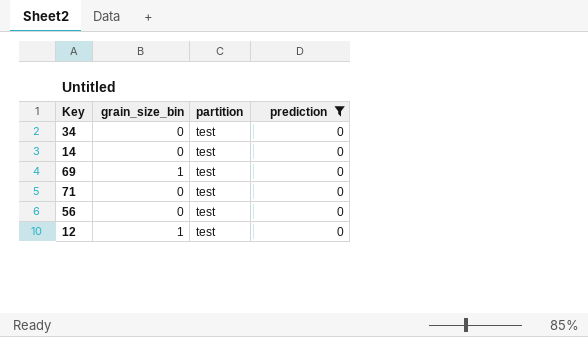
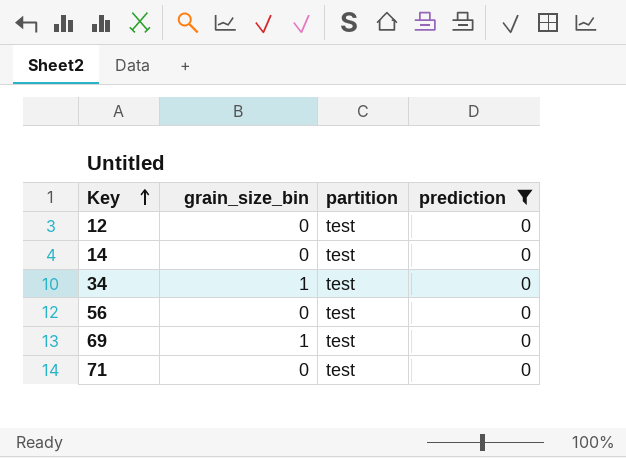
row order: none -> Key ascending
12 | grain_size_bin: 1 -> 0
34 | grain_size_bin: 0 -> 1

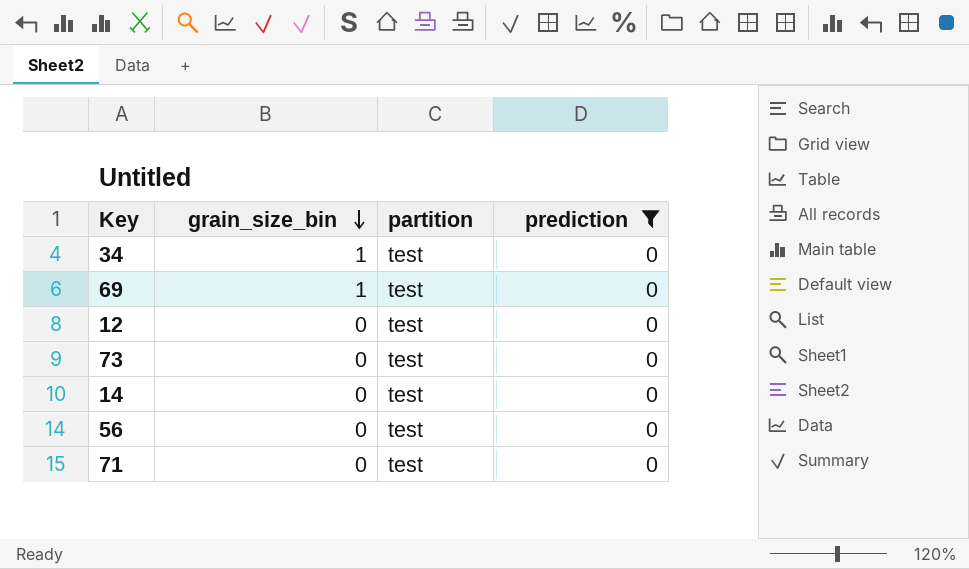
row order: Key ascending -> grain_size_bin descending
row 73: none -> 0 | test | 0

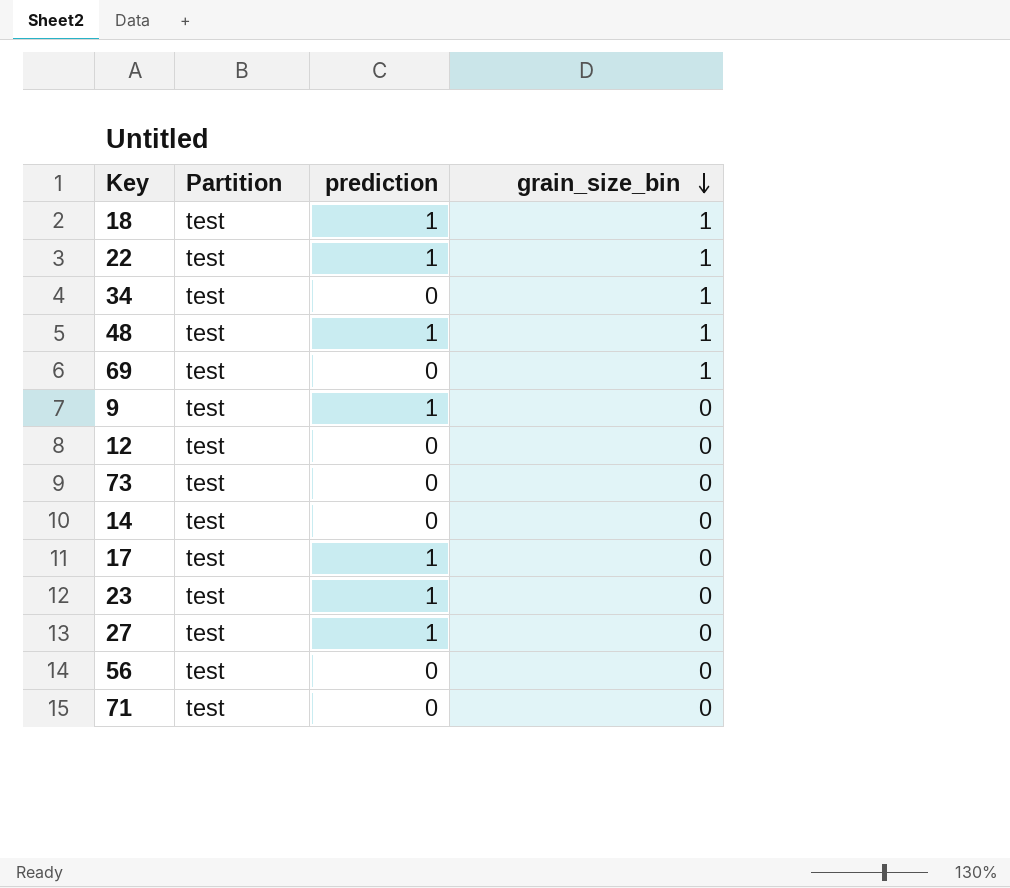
filter: prediction = 0 -> none
column name: partition -> Partition
column grain_size_bin | position: 2 -> 4

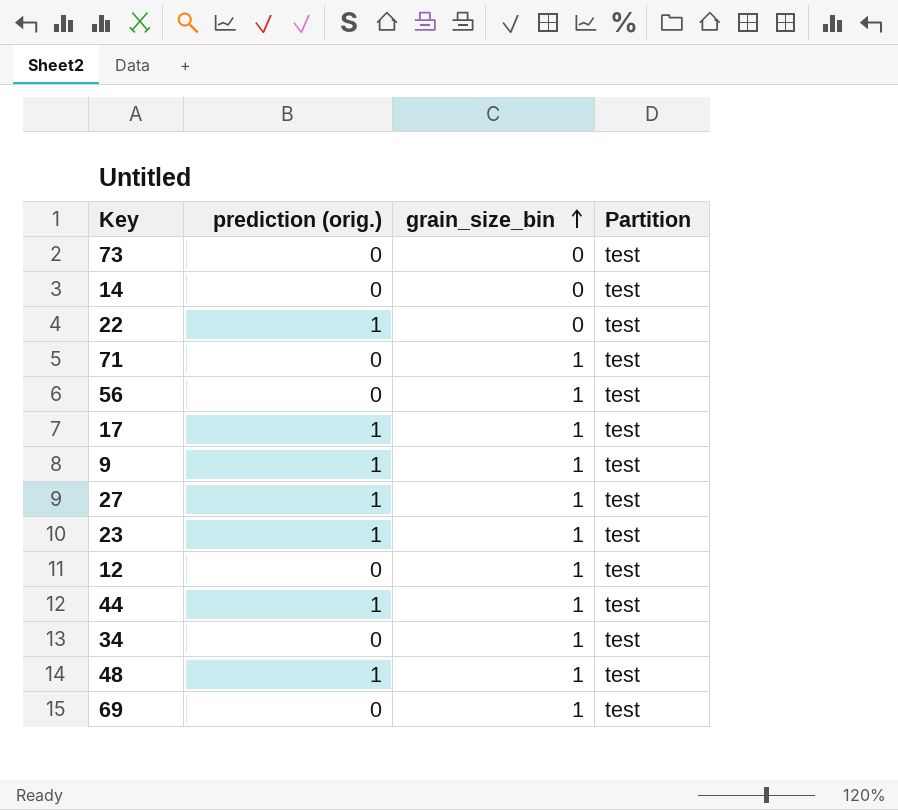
row order: grain_size_bin descending -> grain_size_bin ascending
column name: prediction -> prediction (orig.)
column Partition | position: 2 -> 4
row 18: test | 1 | 1 -> none
22 | grain_size_bin: 1 -> 0
71 | grain_size_bin: 0 -> 1
56 | grain_size_bin: 0 -> 1
17 | grain_size_bin: 0 -> 1
9 | grain_size_bin: 0 -> 1
27 | grain_size_bin: 0 -> 1
23 | grain_size_bin: 0 -> 1
12 | grain_size_bin: 0 -> 1
row 44: none -> 1 | 1 | test

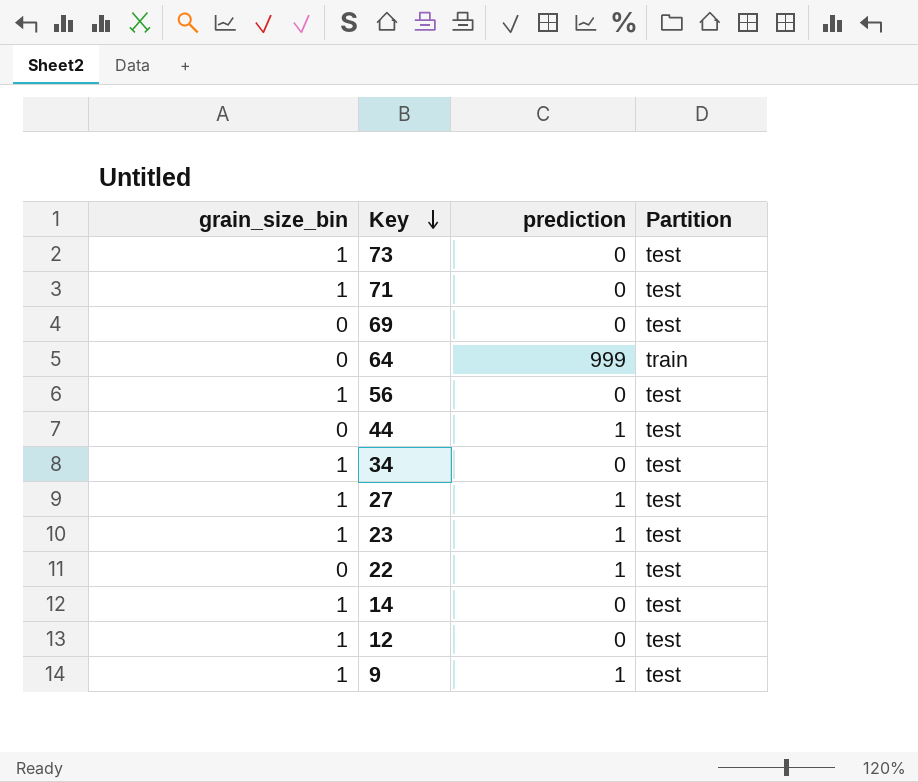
row order: grain_size_bin ascending -> Key descending
column grain_size_bin | position: 3 -> 1
column name: prediction (orig.) -> prediction
row 17: 1 | 1 | test -> none
row 48: 1 | 1 | test -> none
73 | grain_size_bin: 0 -> 1
69 | grain_size_bin: 1 -> 0
row 64: none -> 0 | 999 | train
44 | grain_size_bin: 1 -> 0
14 | grain_size_bin: 0 -> 1

